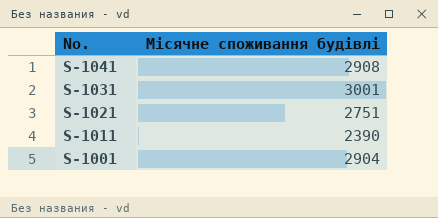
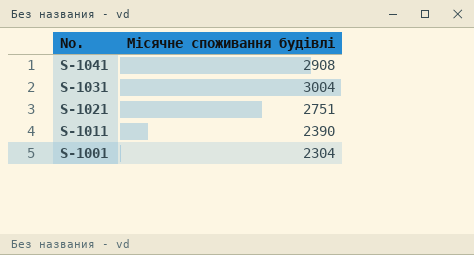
S-1031 | Місячне споживання будівлі: 3001 -> 3004
S-1001 | Місячне споживання будівлі: 2904 -> 2304

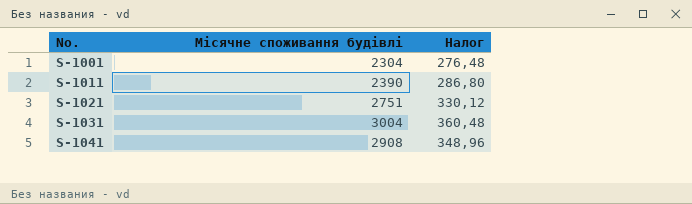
row order: No. descending -> No. ascending
column Налог | formula: none -> [Місячне споживання будівлі] * 0,12

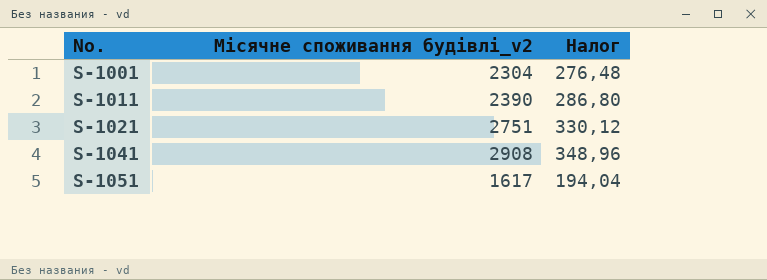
column name: Місячне споживання будівлі -> Місячне споживання будівлі_v2
row S-1031: 3004 | 360,48 -> none
row S-1051: none -> 1617 | 194,04

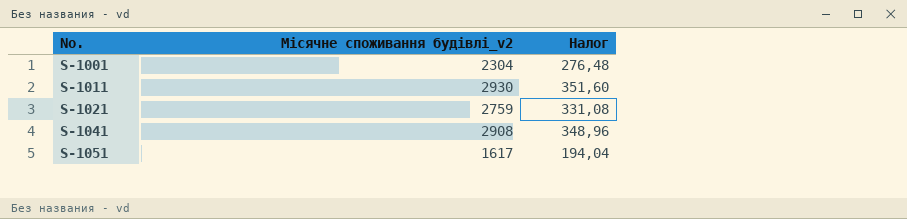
S-1011 | Місячне споживання будівлі_v2: 2390 -> 2930
S-1011 | Налог: 286,80 -> 351,60
S-1021 | Місячне споживання будівлі_v2: 2751 -> 2759
S-1021 | Налог: 330,12 -> 331,08

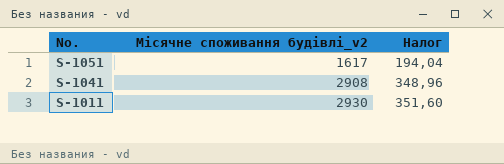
row order: No. ascending -> No. descending
row S-1001: 2304 | 276,48 -> none
row S-1021: 2759 | 331,08 -> none

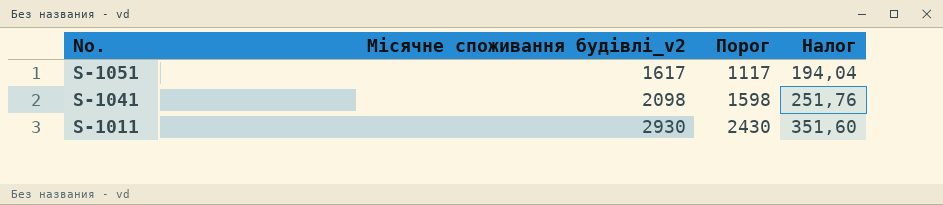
column Порог | formula: none -> [Місячне споживання будівлі_v2] - 500
S-1041 | Місячне споживання будівлі_v2: 2908 -> 2098
S-1041 | Налог: 348,96 -> 251,76

